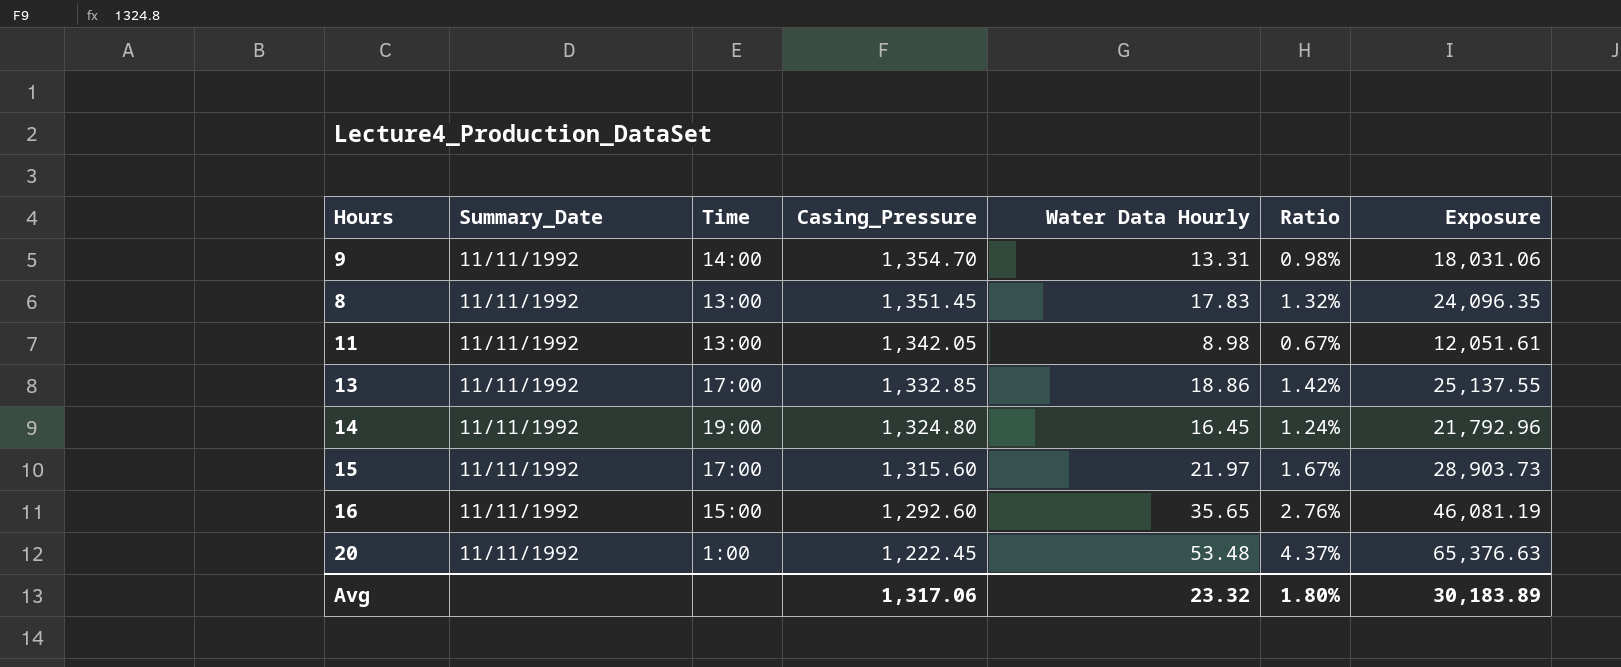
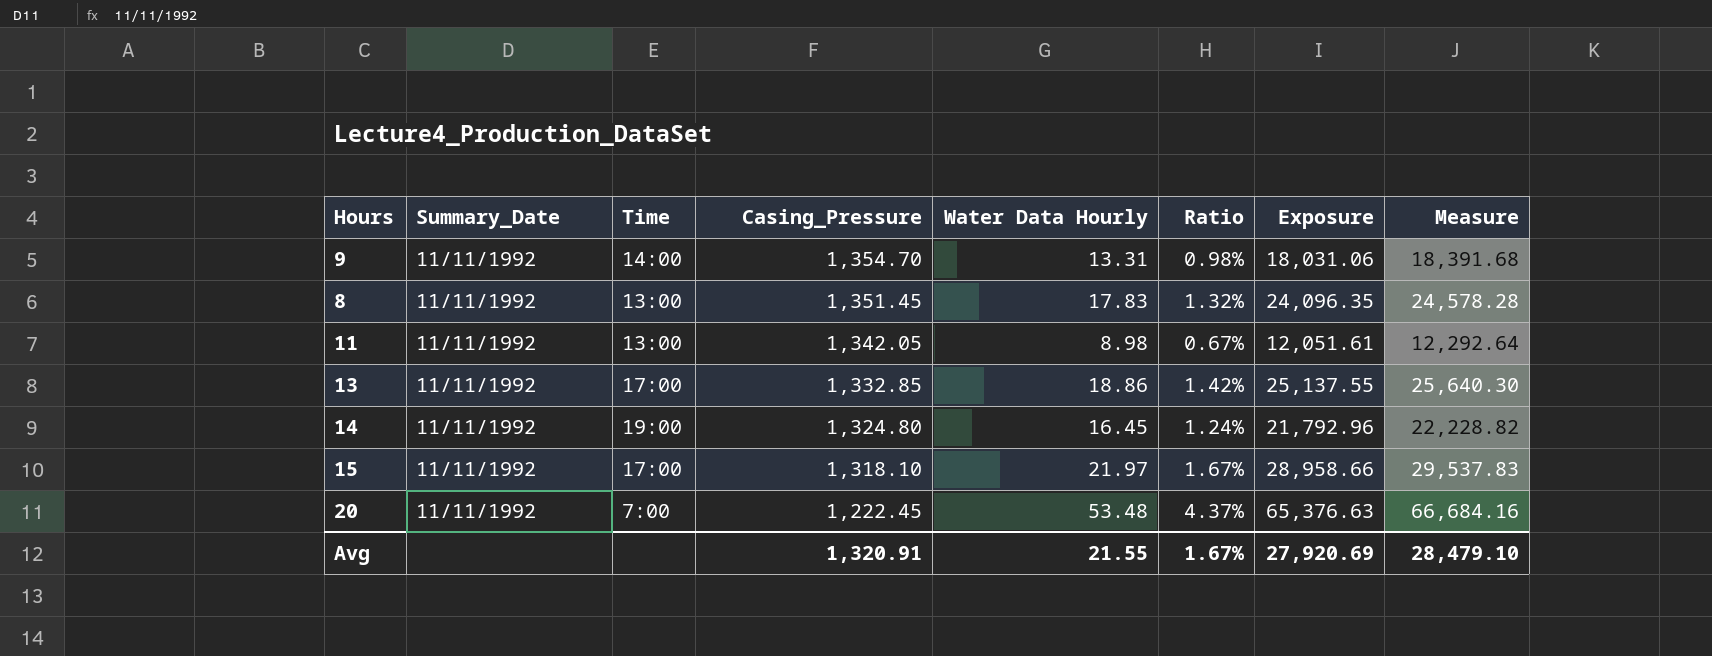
column Measure | formula: none -> [Exposure] * 1.02
row 16: 11/11/1992 | 15:00 | 1,292.60 | 35.65 | 2.76% | 46,081.19 -> none
15 | Casing_Pressure: 1,315.60 -> 1,318.10
15 | Exposure: 28,903.73 -> 28,958.66
20 | Time: 1:00 -> 7:00
Avg | Casing_Pressure: 1,317.06 -> 1,320.91
Avg | Water Data Hourly: 23.32 -> 21.55
Avg | Ratio: 1.80% -> 1.67%
Avg | Exposure: 30,183.89 -> 27,920.69

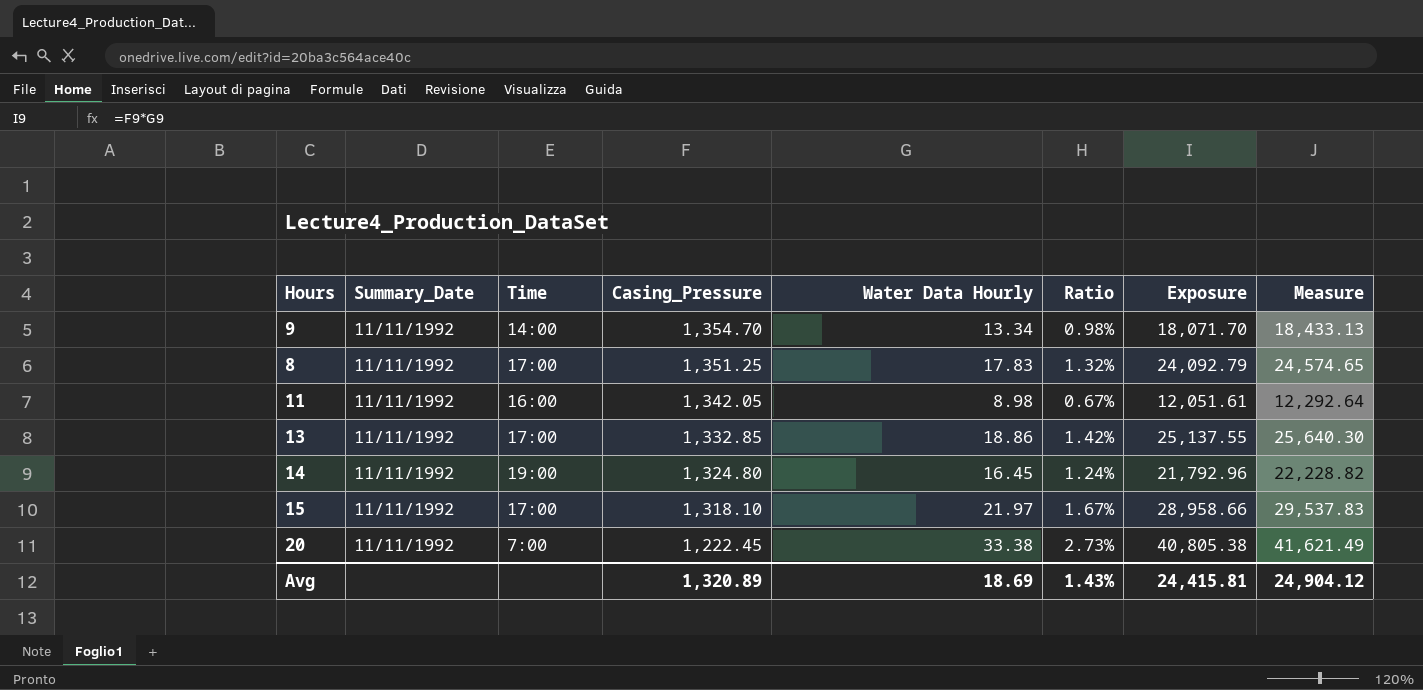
9 | Water Data Hourly: 13.31 -> 13.34
9 | Exposure: 18,031.06 -> 18,071.70
9 | Measure: 18,391.68 -> 18,433.13
8 | Time: 13:00 -> 17:00
8 | Casing_Pressure: 1,351.45 -> 1,351.25
8 | Exposure: 24,096.35 -> 24,092.79
8 | Measure: 24,578.28 -> 24,574.65
11 | Time: 13:00 -> 16:00
20 | Water Data Hourly: 53.48 -> 33.38
20 | Ratio: 4.37% -> 2.73%
20 | Exposure: 65,376.63 -> 40,805.38
20 | Measure: 66,684.16 -> 41,621.49
Avg | Casing_Pressure: 1,320.91 -> 1,320.89
Avg | Water Data Hourly: 21.55 -> 18.69
Avg | Ratio: 1.67% -> 1.43%
Avg | Exposure: 27,920.69 -> 24,415.81
Avg | Measure: 28,479.10 -> 24,904.12

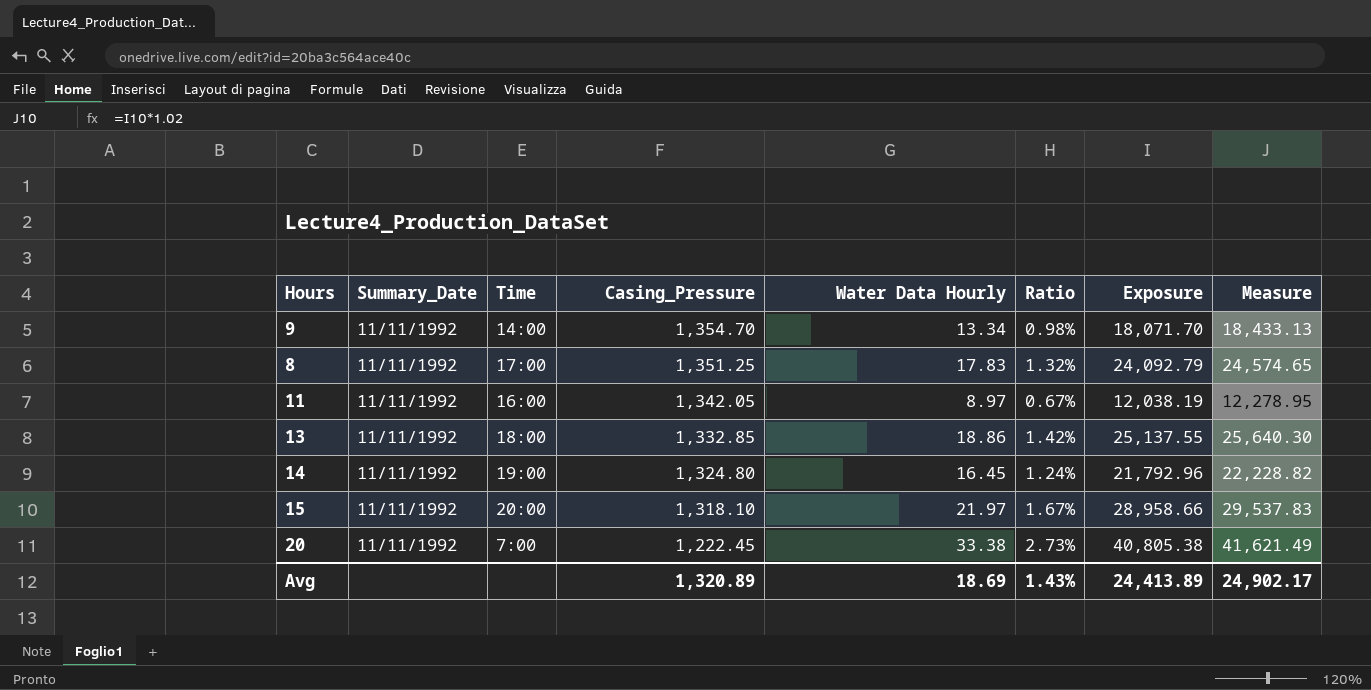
11 | Water Data Hourly: 8.98 -> 8.97
11 | Exposure: 12,051.61 -> 12,038.19
11 | Measure: 12,292.64 -> 12,278.95
13 | Time: 17:00 -> 18:00
15 | Time: 17:00 -> 20:00
Avg | Exposure: 24,415.81 -> 24,413.89
Avg | Measure: 24,904.12 -> 24,902.17

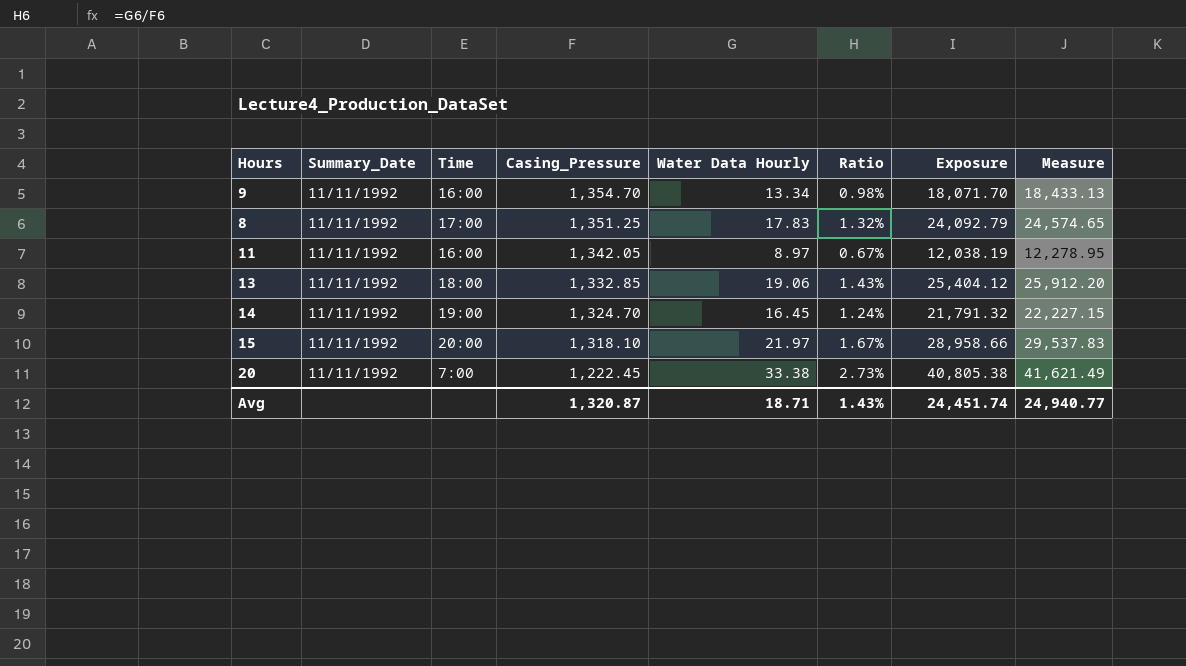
9 | Time: 14:00 -> 16:00
13 | Water Data Hourly: 18.86 -> 19.06
13 | Ratio: 1.42% -> 1.43%
13 | Exposure: 25,137.55 -> 25,404.12
13 | Measure: 25,640.30 -> 25,912.20
14 | Casing_Pressure: 1,324.80 -> 1,324.70
14 | Exposure: 21,792.96 -> 21,791.32
14 | Measure: 22,228.82 -> 22,227.15
Avg | Casing_Pressure: 1,320.89 -> 1,320.87
Avg | Water Data Hourly: 18.69 -> 18.71
Avg | Exposure: 24,413.89 -> 24,451.74
Avg | Measure: 24,902.17 -> 24,940.77

